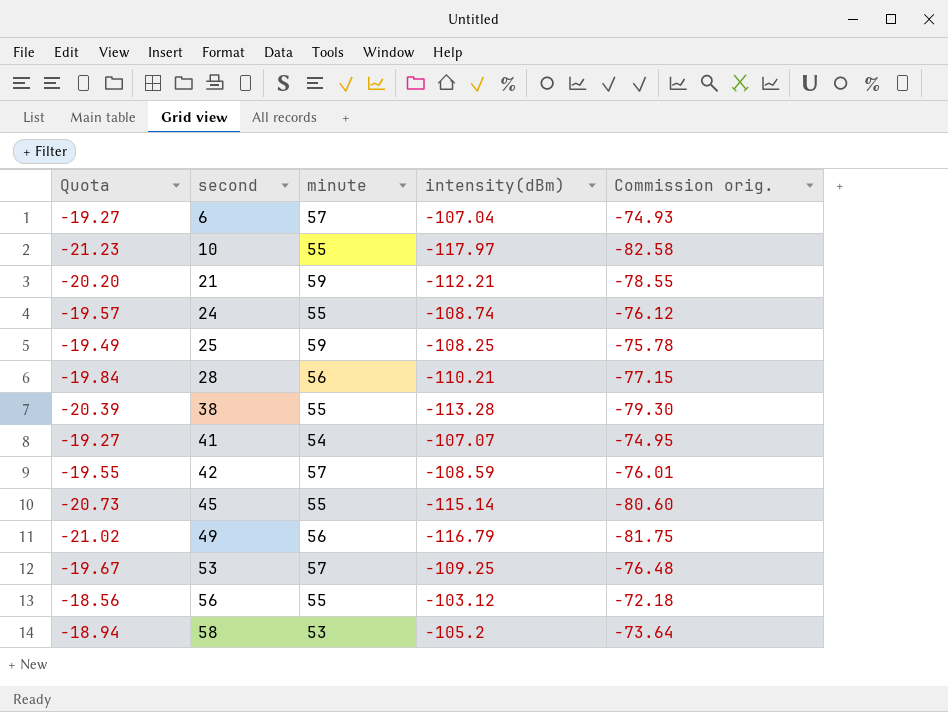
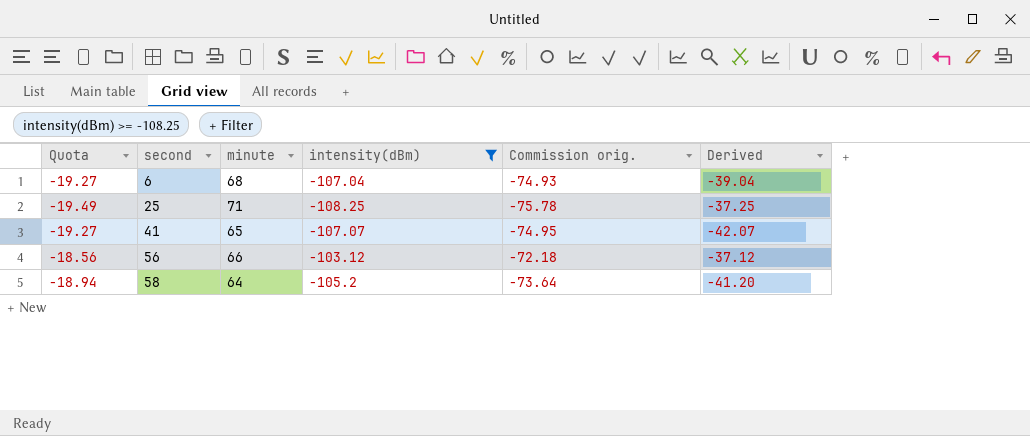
filter: none -> intensity(dBm) >= -108.25
column Derived | formula: none -> [minute] + [intensity(dBm)]
6 | minute: 57 -> 68
25 | minute: 59 -> 71
41 | minute: 54 -> 65
56 | minute: 55 -> 66
58 | minute: 53 -> 64

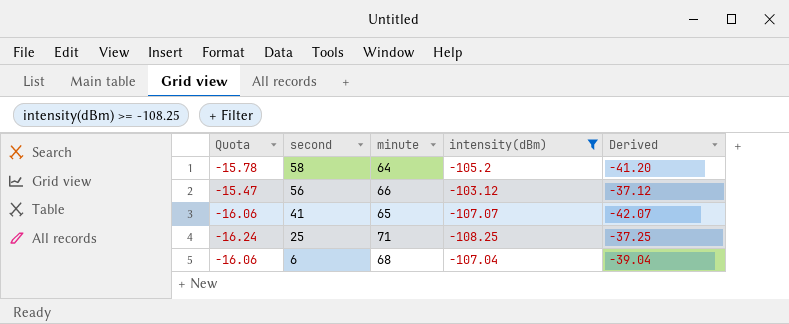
row order: second ascending -> second descending
column Commission orig. | formula: [intensity(dBm)] * 0.7 -> none
column Quota | formula: [intensity(dBm)] * 0.18 -> [intensity(dBm)] * 0.15

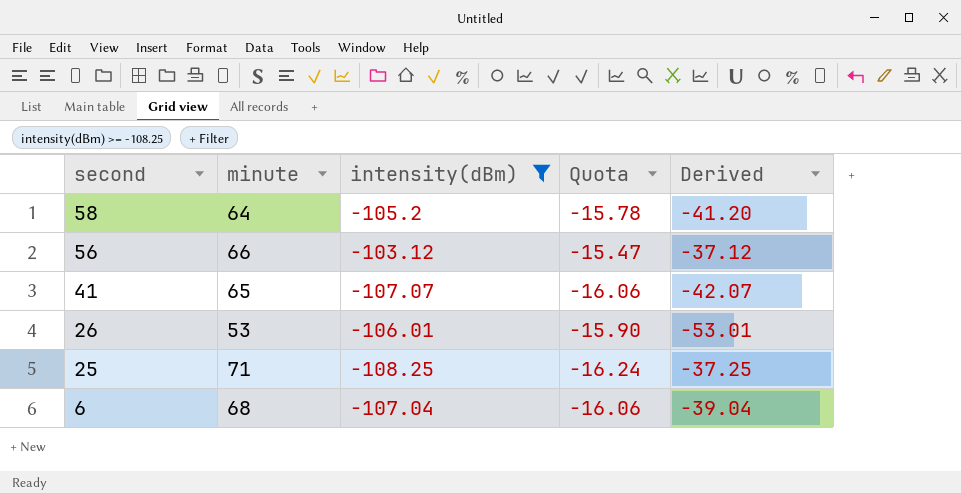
column Quota | position: 1 -> 4
row 26: none -> 53 | -106.01 | -15.90 | -53.01

